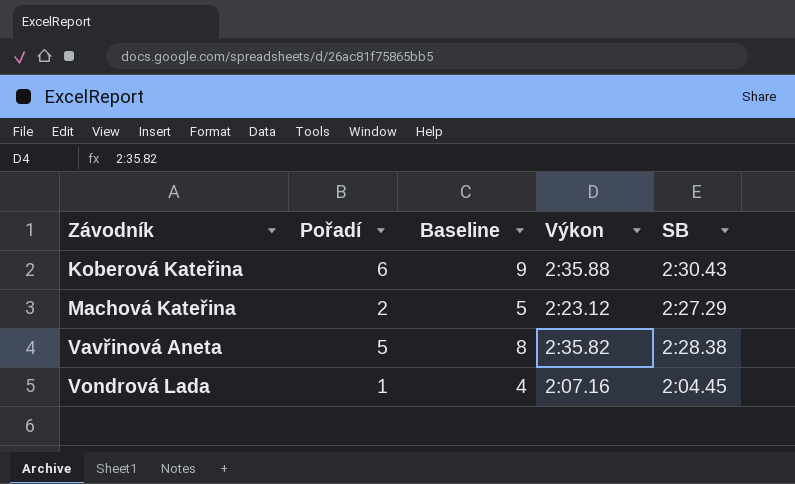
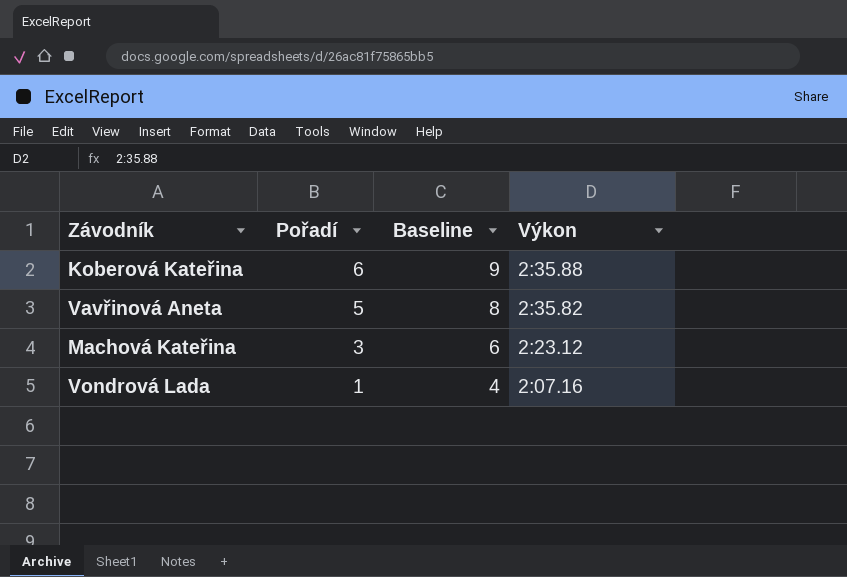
row order: Závodník ascending -> Pořadí descending
column SB | position: 5 -> none
Machová Kateřina | Pořadí: 2 -> 3
Machová Kateřina | Baseline: 5 -> 6

